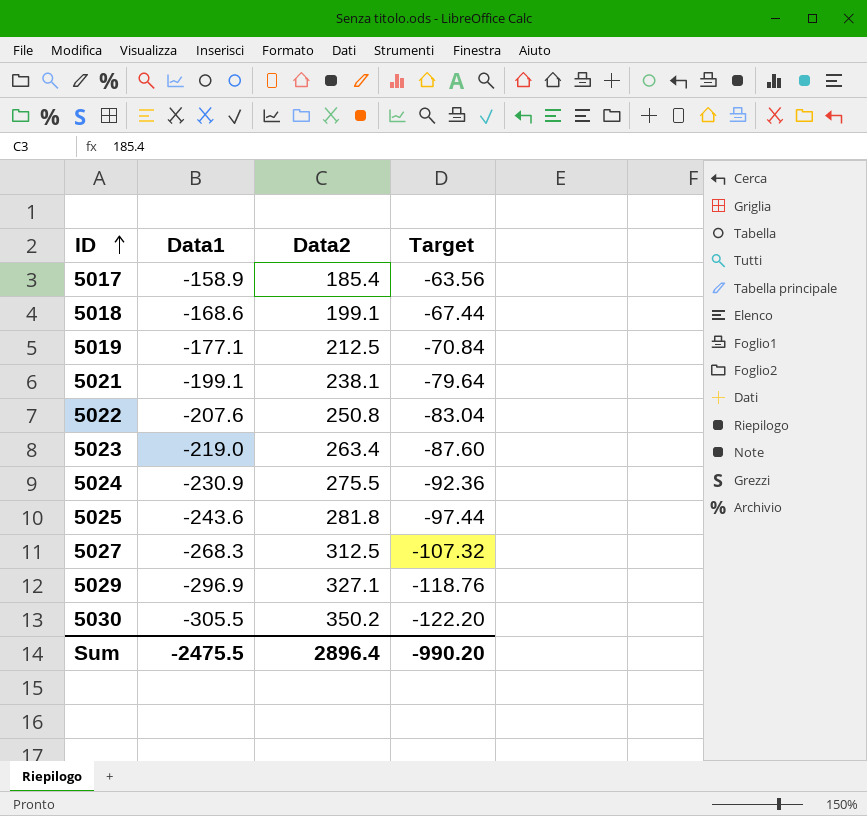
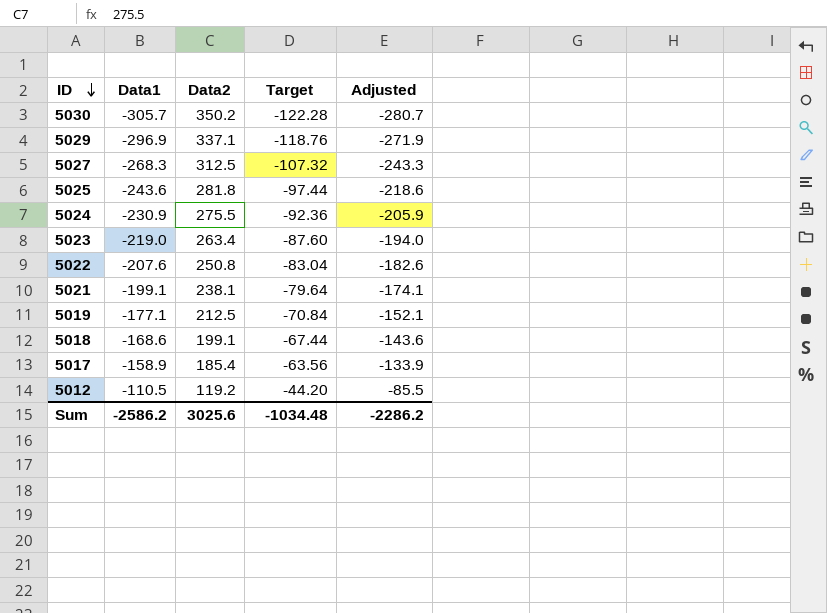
row order: ID ascending -> ID descending
column Adjusted | formula: none -> [Data1] + 25
5030 | Data1: -305.5 -> -305.7
5030 | Target: -122.20 -> -122.28
5029 | Data2: 327.1 -> 337.1
row 5012: none -> -110.5 | 119.2 | -44.20 | -85.5
Sum | Data1: -2475.5 -> -2586.2
Sum | Data2: 2896.4 -> 3025.6
Sum | Target: -990.20 -> -1034.48

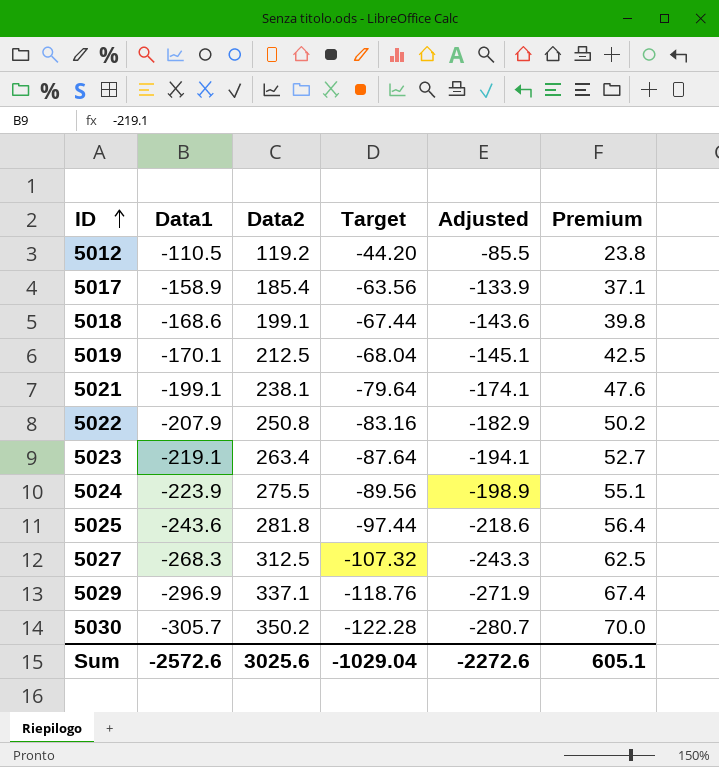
row order: ID descending -> ID ascending
column Premium | formula: none -> [Data2] * 0.2
5019 | Data1: -177.1 -> -170.1
5019 | Target: -70.84 -> -68.04
5019 | Adjusted: -152.1 -> -145.1
5022 | Data1: -207.6 -> -207.9
5022 | Target: -83.04 -> -83.16
5022 | Adjusted: -182.6 -> -182.9
5023 | Data1: -219.0 -> -219.1
5023 | Target: -87.60 -> -87.64
5023 | Adjusted: -194.0 -> -194.1
5024 | Data1: -230.9 -> -223.9
5024 | Target: -92.36 -> -89.56
5024 | Adjusted: -205.9 -> -198.9
Sum | Data1: -2586.2 -> -2572.6
Sum | Target: -1034.48 -> -1029.04
Sum | Adjusted: -2286.2 -> -2272.6

